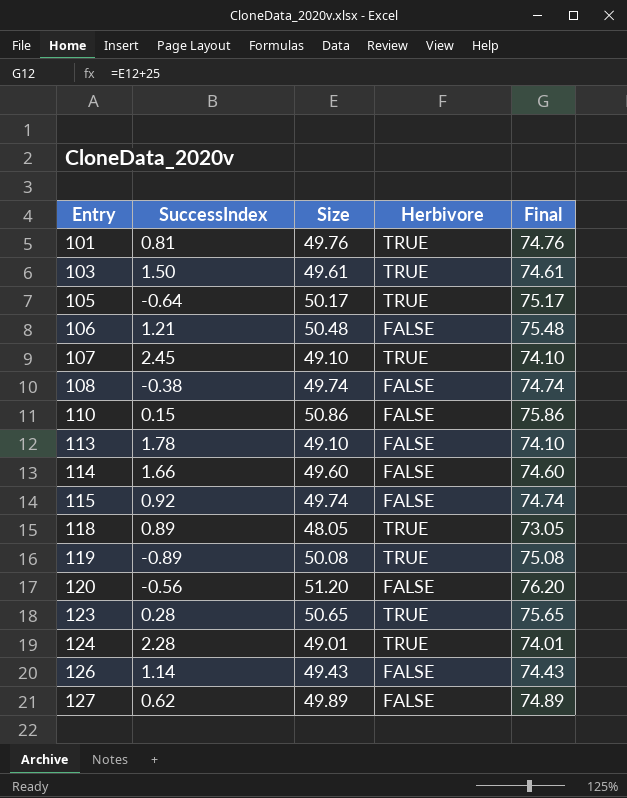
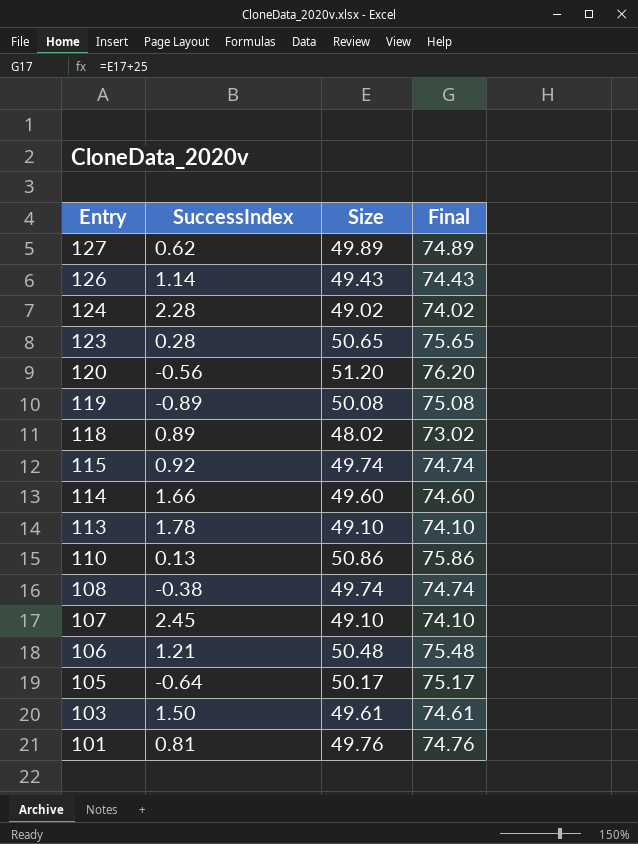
row order: Entry ascending -> Entry descending
column Herbivore | position: 4 -> none
124 | Size: 49.01 -> 49.02
124 | Final: 74.01 -> 74.02
118 | Size: 48.05 -> 48.02
118 | Final: 73.05 -> 73.02
110 | SuccessIndex: 0.15 -> 0.13

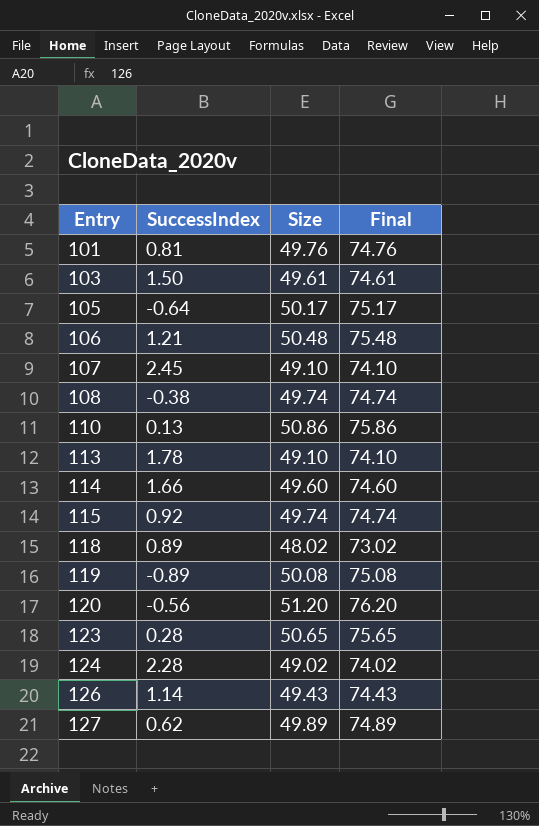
row order: Entry descending -> Entry ascending

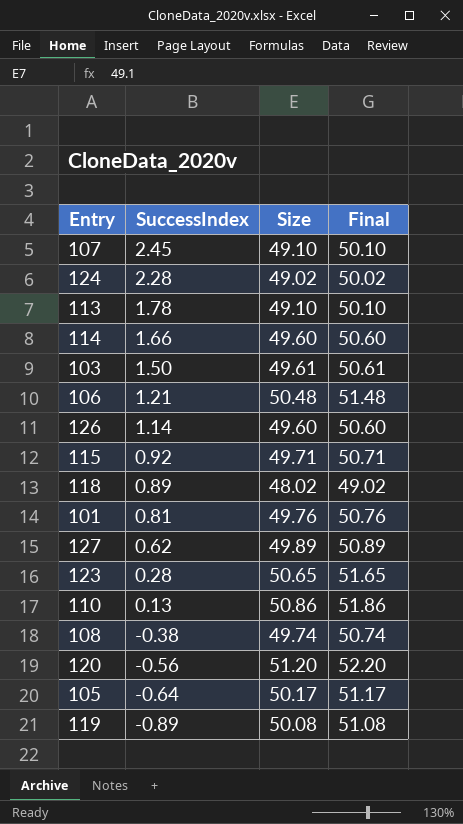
row order: Entry ascending -> SuccessIndex descending
column Final | formula: [Size] + 25 -> [Size] + 1
126 | Size: 49.43 -> 49.60
115 | Size: 49.74 -> 49.71

